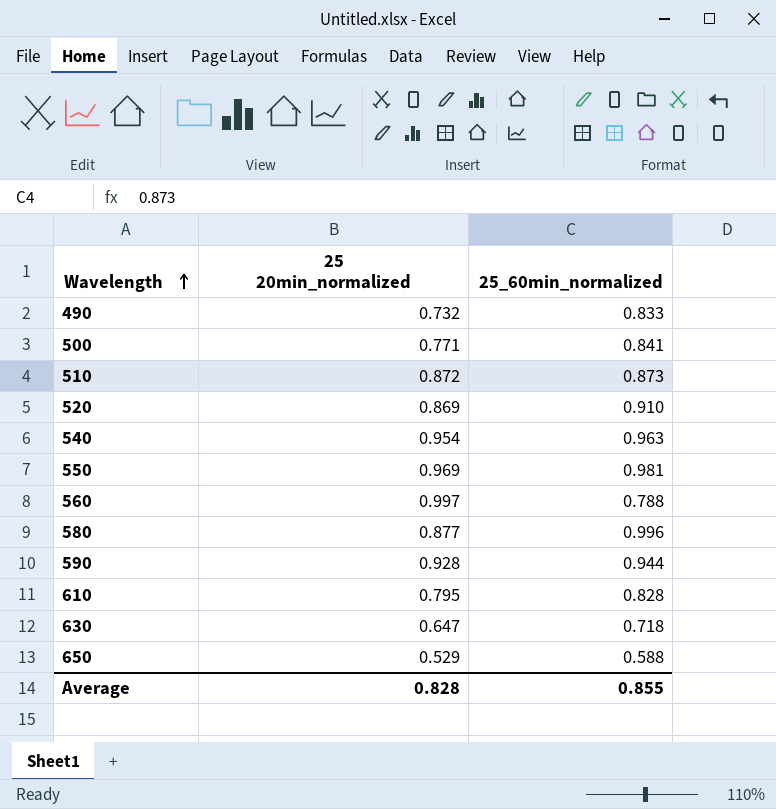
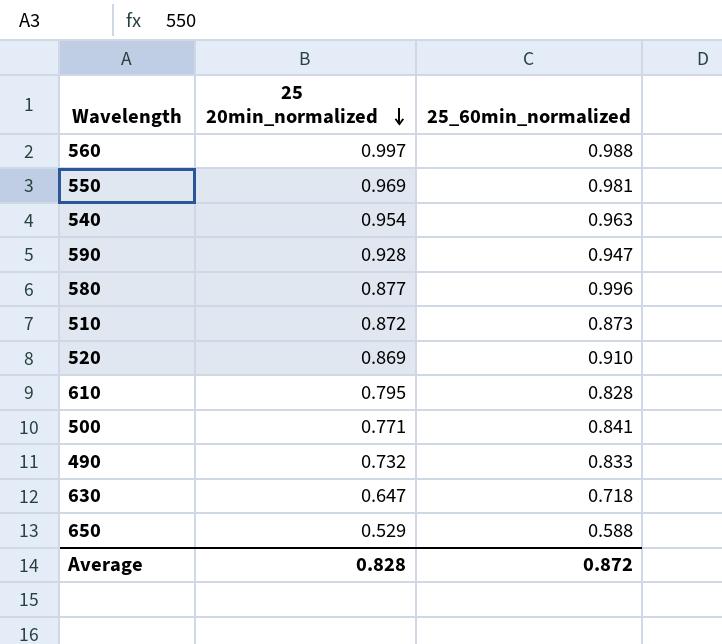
row order: Wavelength ascending -> 25 20min_normalized descending
560 | 25_60min_normalized: 0.788 -> 0.988
590 | 25_60min_normalized: 0.944 -> 0.947
Average | 25_60min_normalized: 0.855 -> 0.872

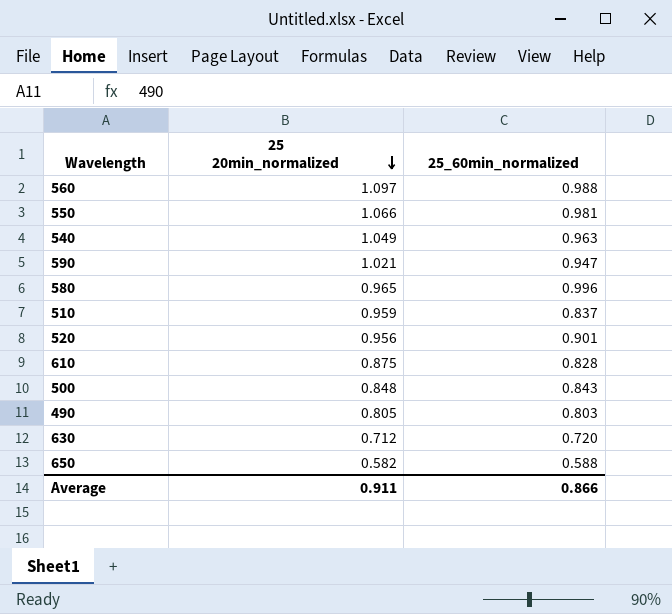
560 | 25 20min_normalized: 0.997 -> 1.097
550 | 25 20min_normalized: 0.969 -> 1.066
540 | 25 20min_normalized: 0.954 -> 1.049
590 | 25 20min_normalized: 0.928 -> 1.021
580 | 25 20min_normalized: 0.877 -> 0.965
510 | 25 20min_normalized: 0.872 -> 0.959
510 | 25_60min_normalized: 0.873 -> 0.837
520 | 25 20min_normalized: 0.869 -> 0.956
520 | 25_60min_normalized: 0.910 -> 0.901
610 | 25 20min_normalized: 0.795 -> 0.875
500 | 25 20min_normalized: 0.771 -> 0.848
500 | 25_60min_normalized: 0.841 -> 0.843
490 | 25 20min_normalized: 0.732 -> 0.805
490 | 25_60min_normalized: 0.833 -> 0.803
630 | 25 20min_normalized: 0.647 -> 0.712
630 | 25_60min_normalized: 0.718 -> 0.720
650 | 25 20min_normalized: 0.529 -> 0.582
Average | 25 20min_normalized: 0.828 -> 0.911
Average | 25_60min_normalized: 0.872 -> 0.866

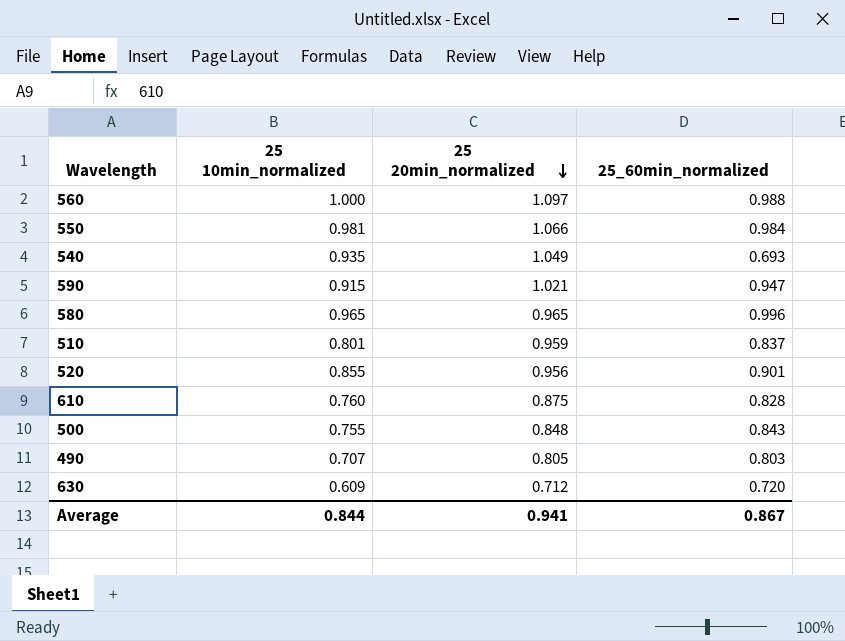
column 25 10min_normalized | position: none -> 2
row 650: 0.582 | 0.588 -> none
550 | 25_60min_normalized: 0.981 -> 0.984
540 | 25_60min_normalized: 0.963 -> 0.693
Average | 25 20min_normalized: 0.911 -> 0.941
Average | 25_60min_normalized: 0.866 -> 0.867

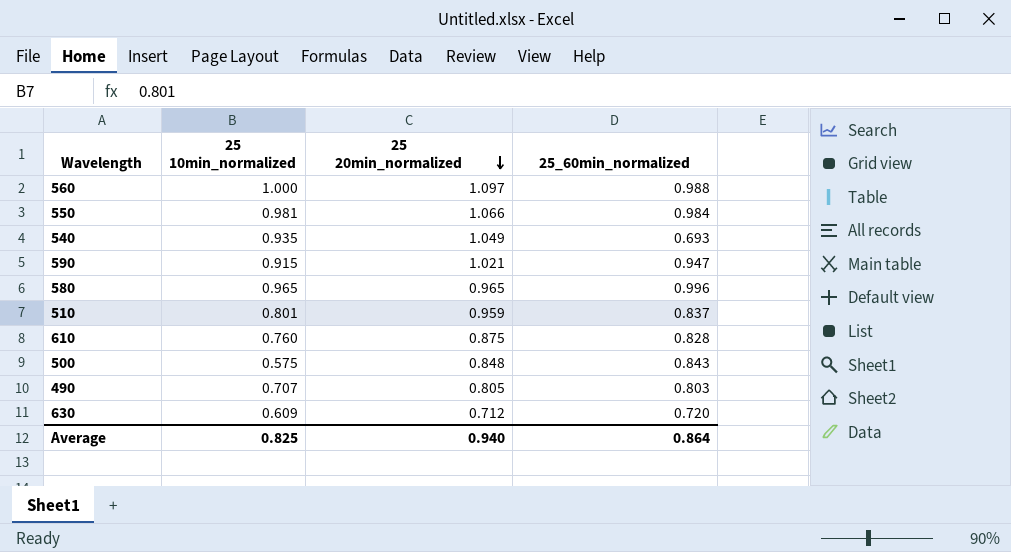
row 520: 0.855 | 0.956 | 0.901 -> none
500 | 25 10min_normalized: 0.755 -> 0.575
Average | 25 10min_normalized: 0.844 -> 0.825
Average | 25 20min_normalized: 0.941 -> 0.940
Average | 25_60min_normalized: 0.867 -> 0.864

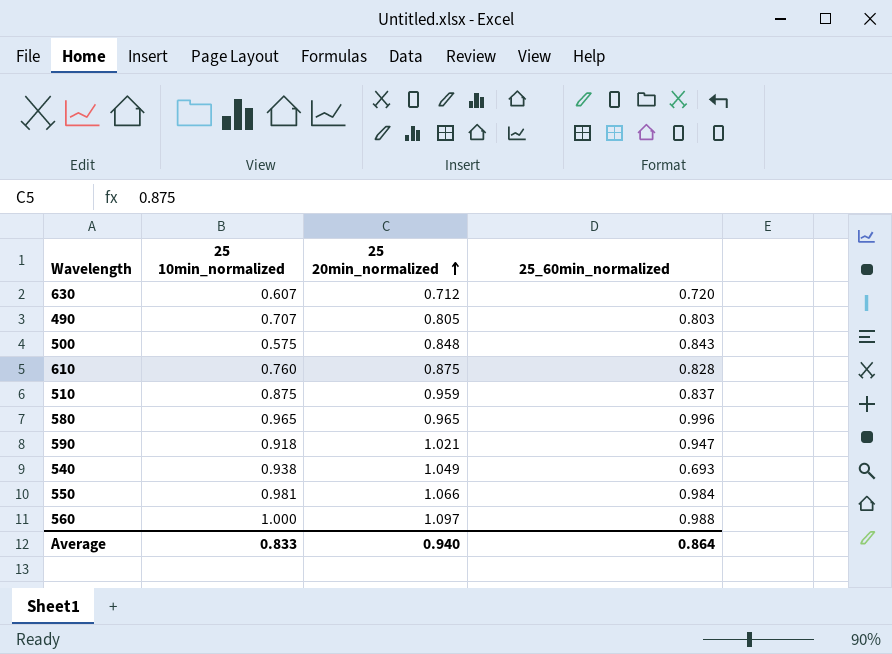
row order: 25 20min_normalized descending -> 25 20min_normalized ascending
630 | 25 10min_normalized: 0.609 -> 0.607
510 | 25 10min_normalized: 0.801 -> 0.875
590 | 25 10min_normalized: 0.915 -> 0.918
540 | 25 10min_normalized: 0.935 -> 0.938
Average | 25 10min_normalized: 0.825 -> 0.833

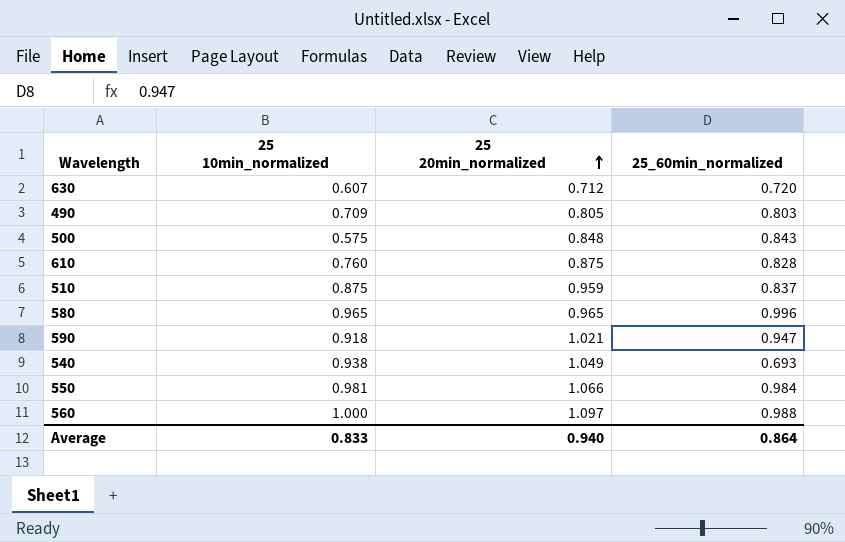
490 | 25 10min_normalized: 0.707 -> 0.709

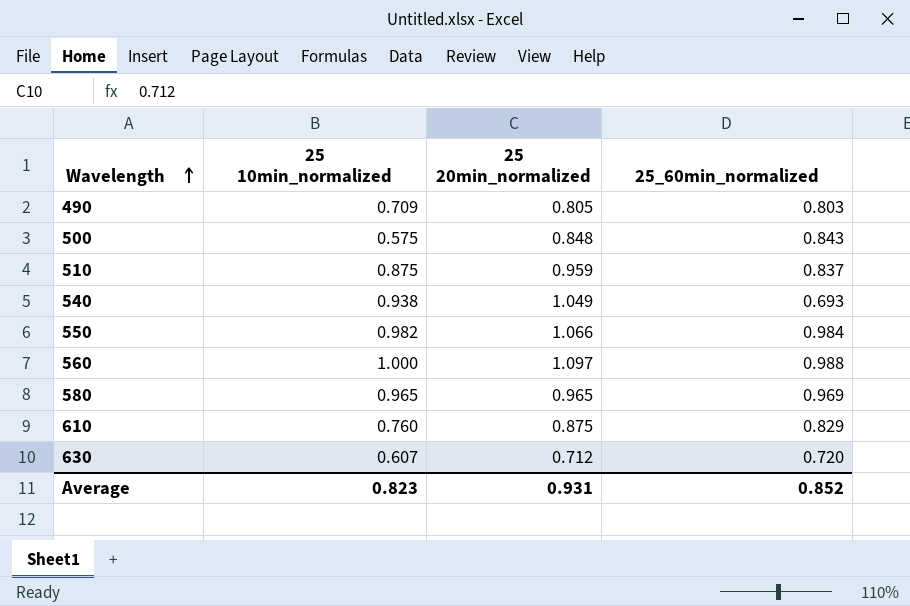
row order: 25 20min_normalized ascending -> Wavelength ascending
row 590: 0.918 | 1.021 | 0.947 -> none
550 | 25 10min_normalized: 0.981 -> 0.982
580 | 25_60min_normalized: 0.996 -> 0.969
610 | 25_60min_normalized: 0.828 -> 0.829
Average | 25 10min_normalized: 0.833 -> 0.823
Average | 25 20min_normalized: 0.940 -> 0.931
Average | 25_60min_normalized: 0.864 -> 0.852

